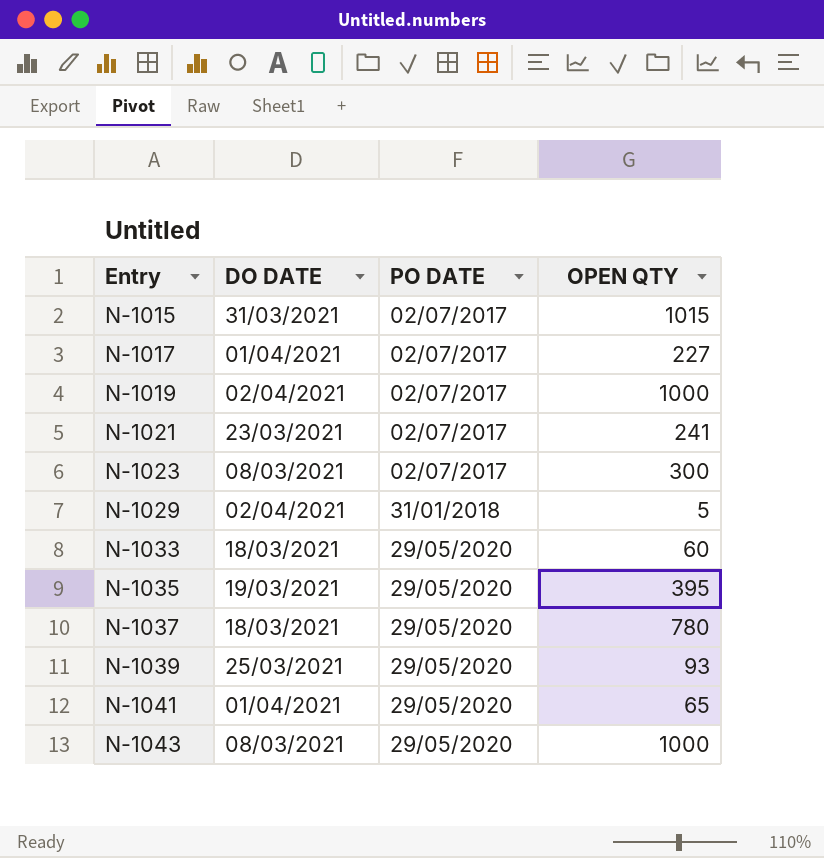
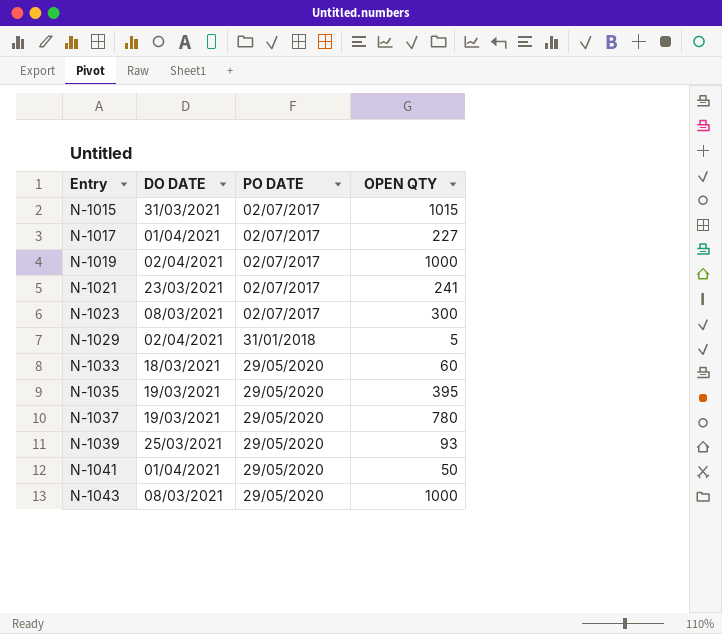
N-1037 | DO DATE: 18/03/2021 -> 19/03/2021
N-1041 | OPEN QTY: 65 -> 50

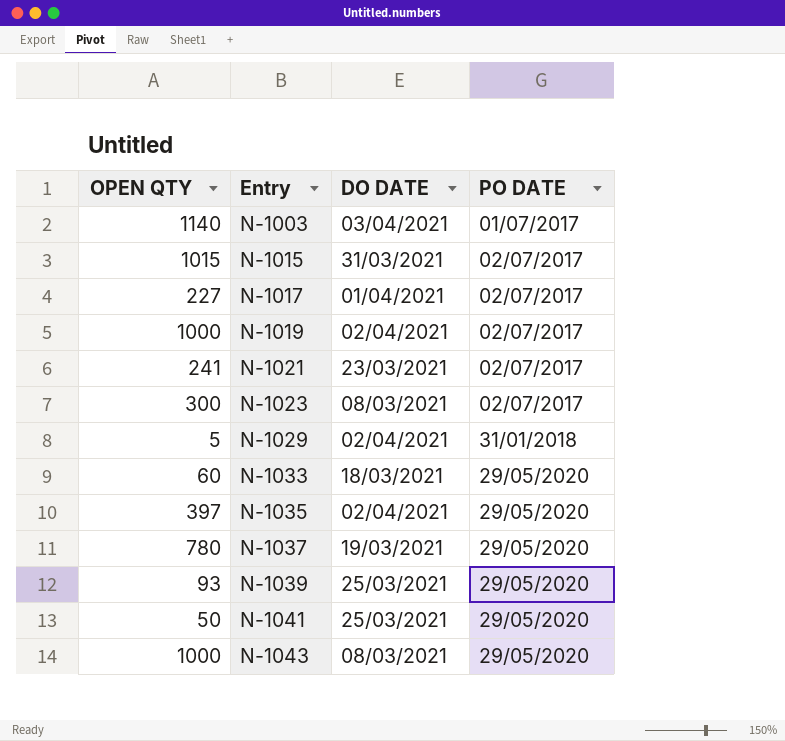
column OPEN QTY | position: 4 -> 1
row N-1003: none -> 1140 | 03/04/2021 | 01/07/2017
N-1035 | OPEN QTY: 395 -> 397
N-1035 | DO DATE: 19/03/2021 -> 02/04/2021
N-1041 | DO DATE: 01/04/2021 -> 25/03/2021

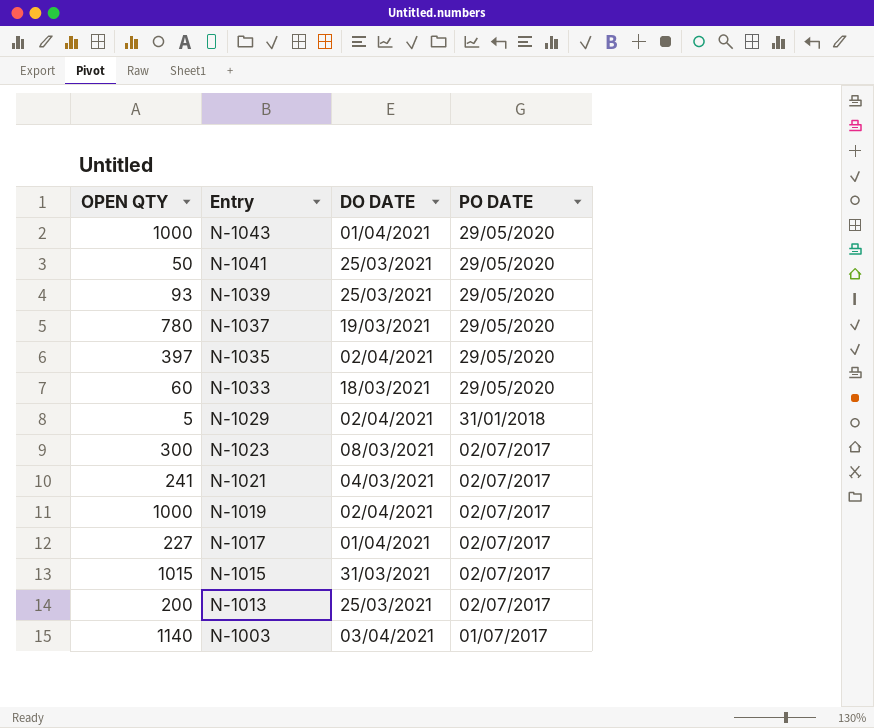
row order: Entry ascending -> Entry descending
N-1043 | DO DATE: 08/03/2021 -> 01/04/2021
N-1021 | DO DATE: 23/03/2021 -> 04/03/2021
row N-1013: none -> 200 | 25/03/2021 | 02/07/2017

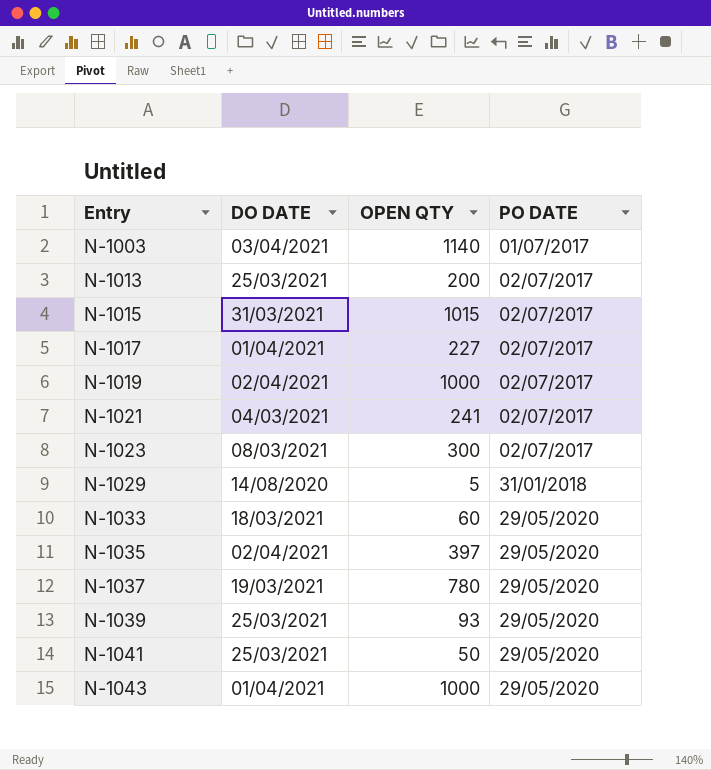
row order: Entry descending -> Entry ascending
column OPEN QTY | position: 1 -> 3
N-1029 | DO DATE: 02/04/2021 -> 14/08/2020

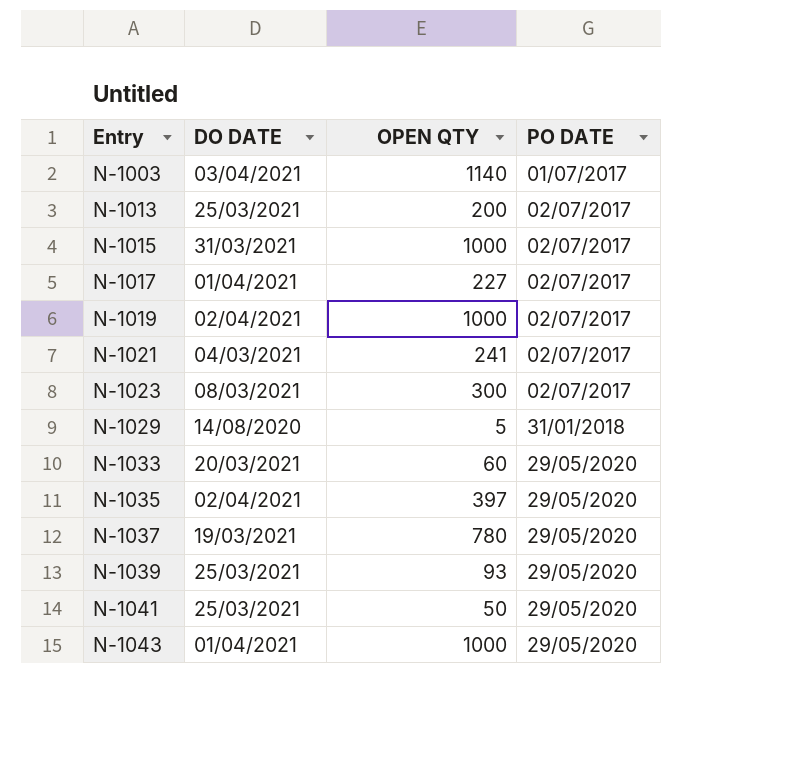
N-1015 | OPEN QTY: 1015 -> 1000
N-1033 | DO DATE: 18/03/2021 -> 20/03/2021

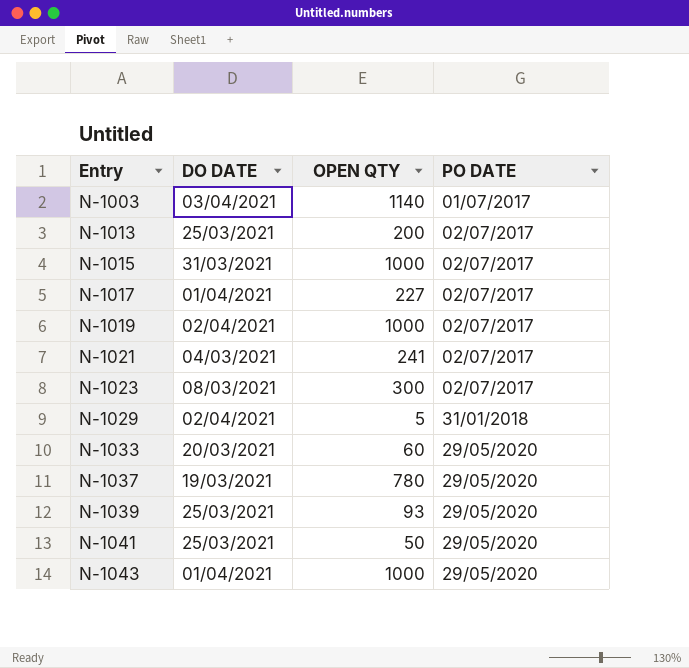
row N-1035: 02/04/2021 | 397 | 29/05/2020 -> none
N-1029 | DO DATE: 14/08/2020 -> 02/04/2021

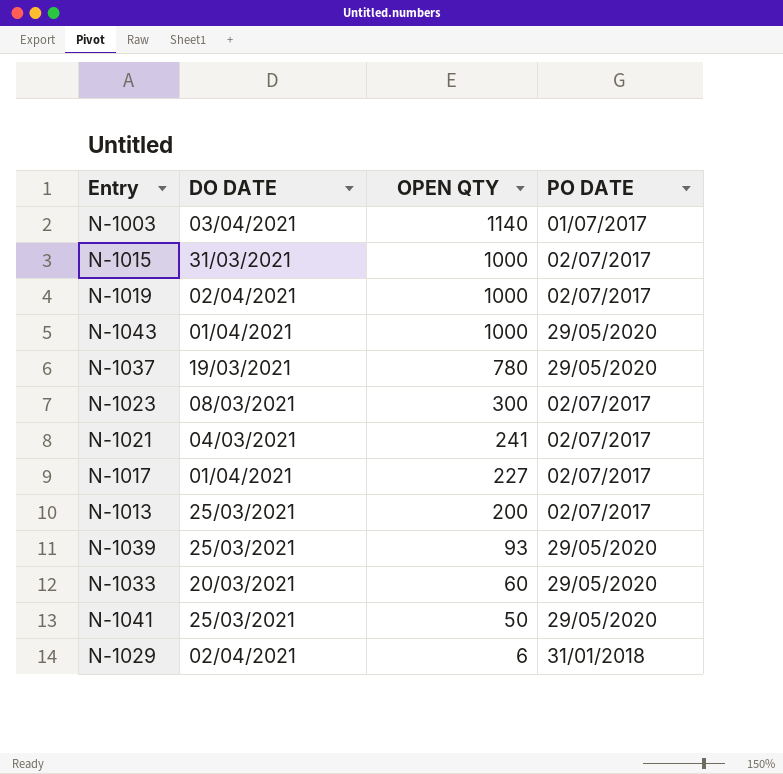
row order: Entry ascending -> OPEN QTY descending
N-1029 | OPEN QTY: 5 -> 6

